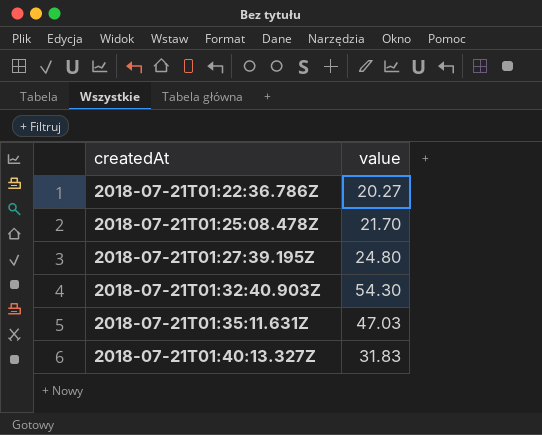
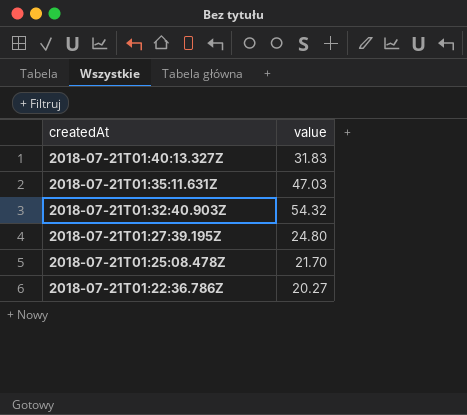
row order: createdAt ascending -> createdAt descending
2018-07-21T01:32:40.903Z | value: 54.30 -> 54.32

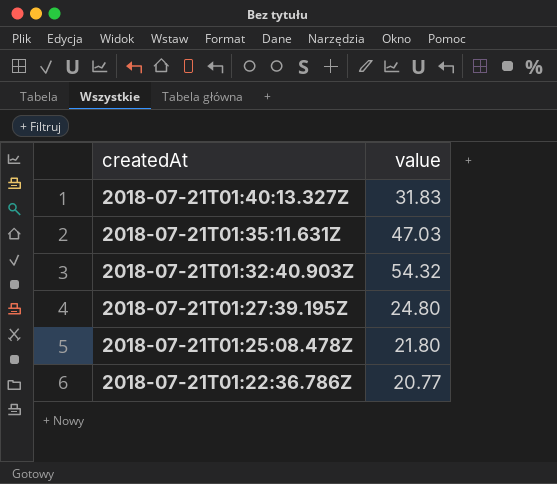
2018-07-21T01:25:08.478Z | value: 21.70 -> 21.80
2018-07-21T01:22:36.786Z | value: 20.27 -> 20.77

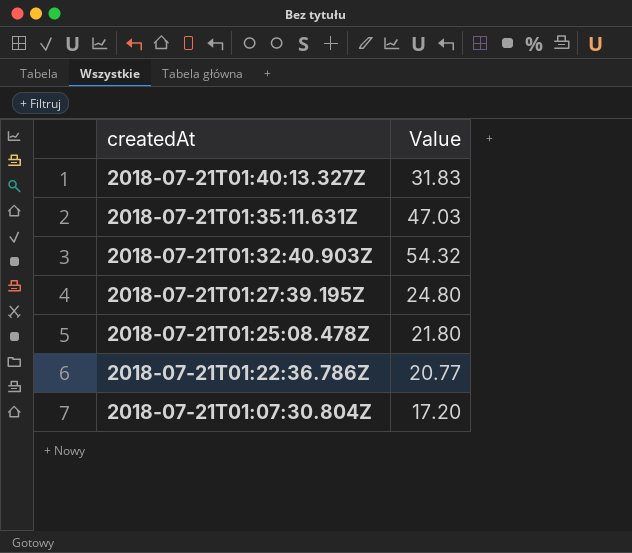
column name: value -> Value
row 2018-07-21T01:07:30.804Z: none -> 17.20

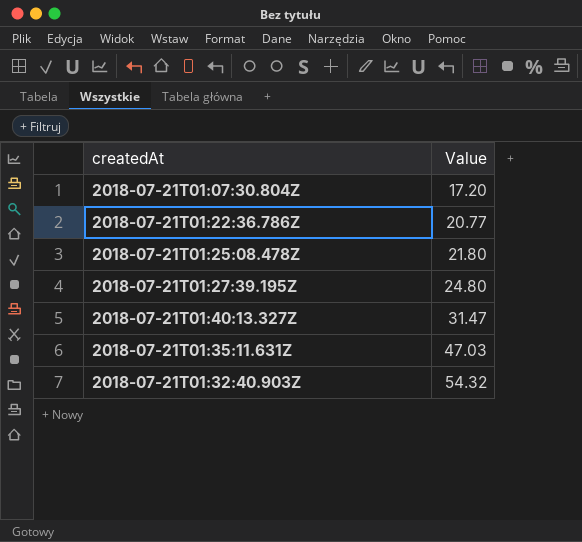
row order: createdAt descending -> Value ascending
2018-07-21T01:40:13.327Z | Value: 31.83 -> 31.47

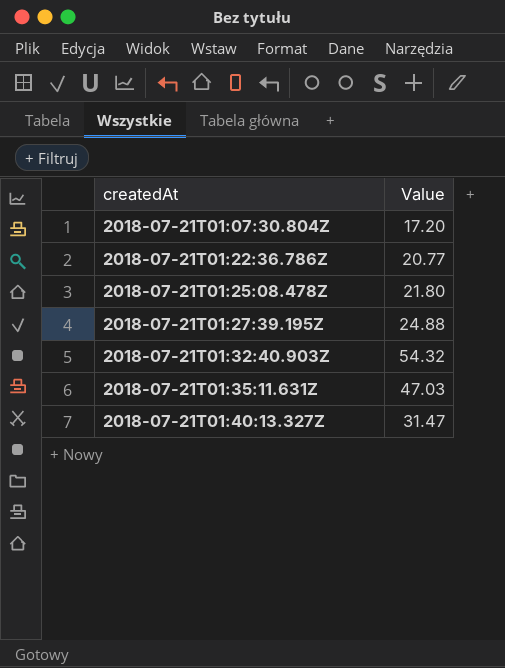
row order: Value ascending -> createdAt ascending
2018-07-21T01:27:39.195Z | Value: 24.80 -> 24.88

